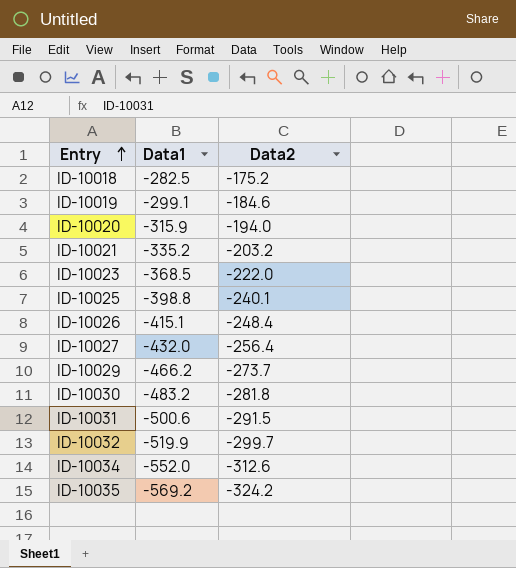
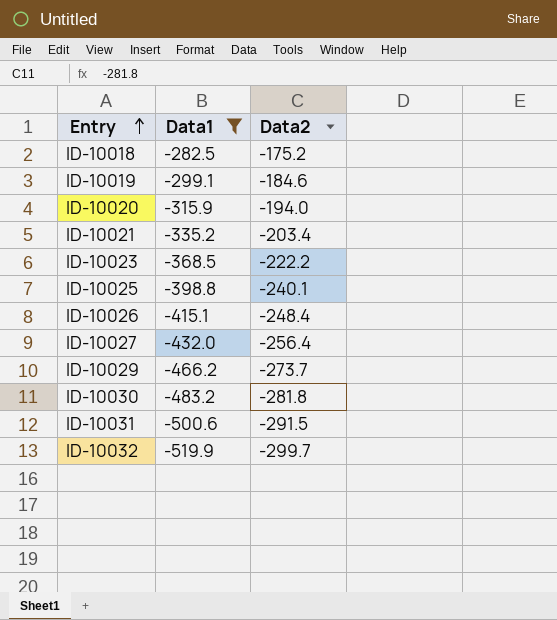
filter: none -> Data1 >= -519.9
ID-10021 | Data2: -203.2 -> -203.4
ID-10023 | Data2: -222.0 -> -222.2

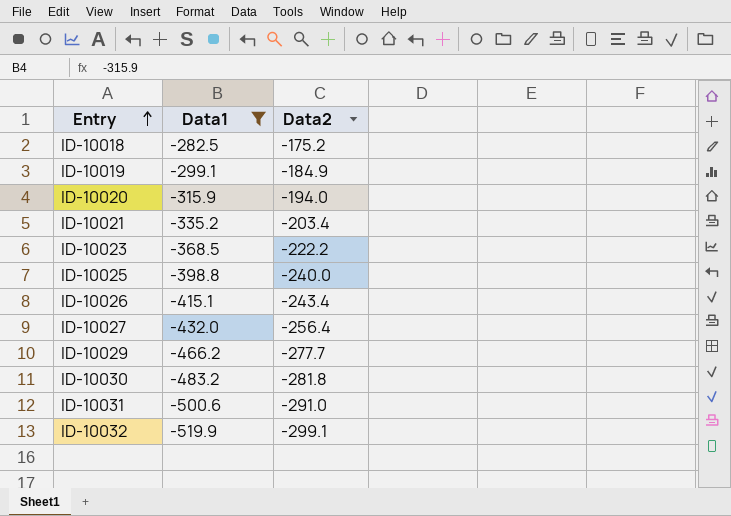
ID-10019 | Data2: -184.6 -> -184.9
ID-10025 | Data2: -240.1 -> -240.0
ID-10026 | Data2: -248.4 -> -243.4
ID-10029 | Data2: -273.7 -> -277.7
ID-10031 | Data2: -291.5 -> -291.0
ID-10032 | Data2: -299.7 -> -299.1

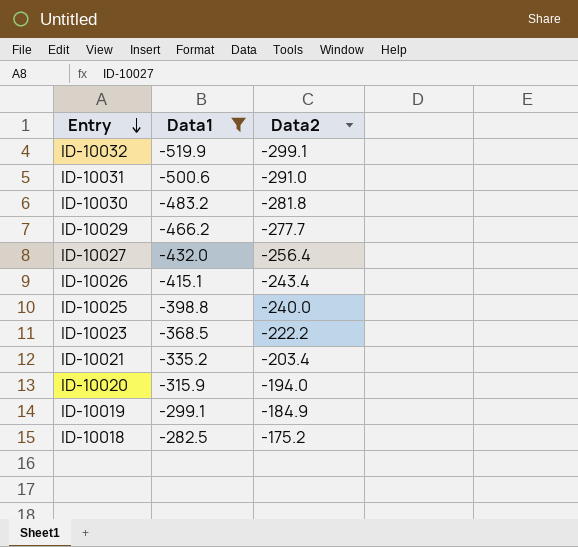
row order: Entry ascending -> Entry descending

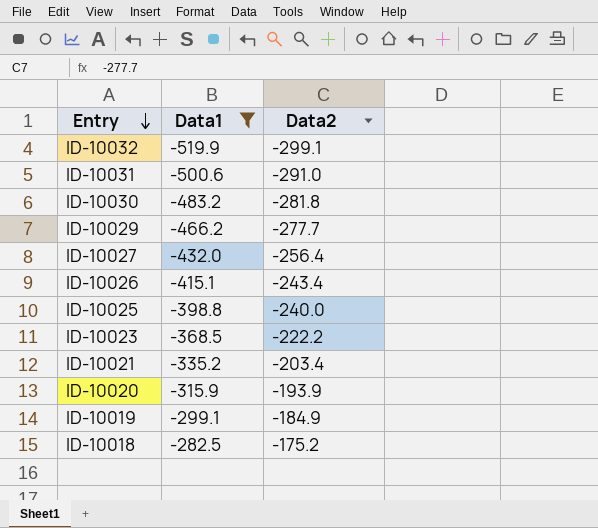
ID-10020 | Data2: -194.0 -> -193.9

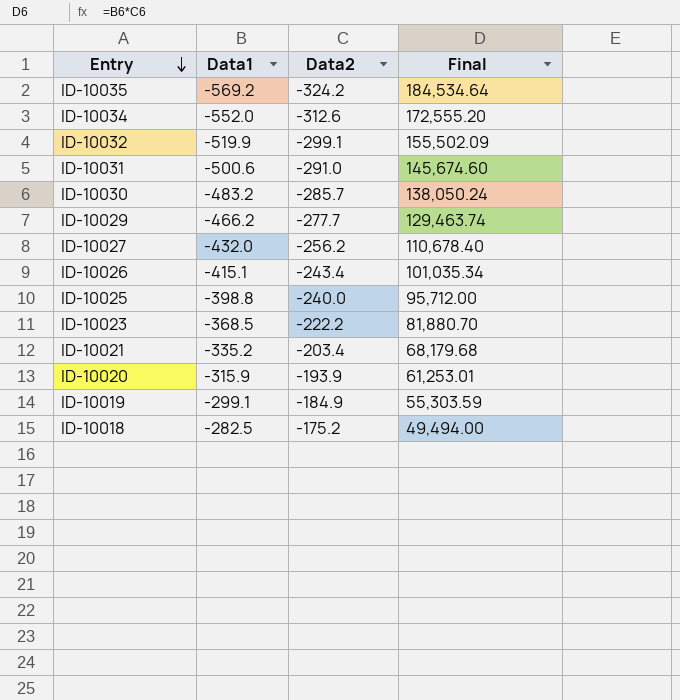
filter: Data1 >= -519.9 -> none
column Final | formula: none -> [Data1] * [Data2]
ID-10030 | Data2: -281.8 -> -285.7
ID-10027 | Data2: -256.4 -> -256.2

